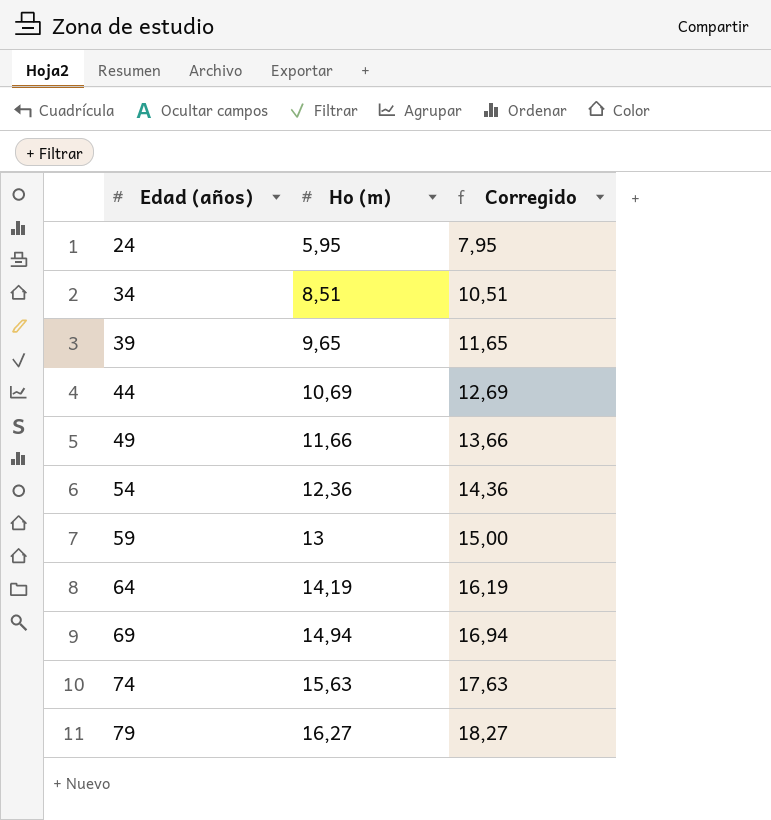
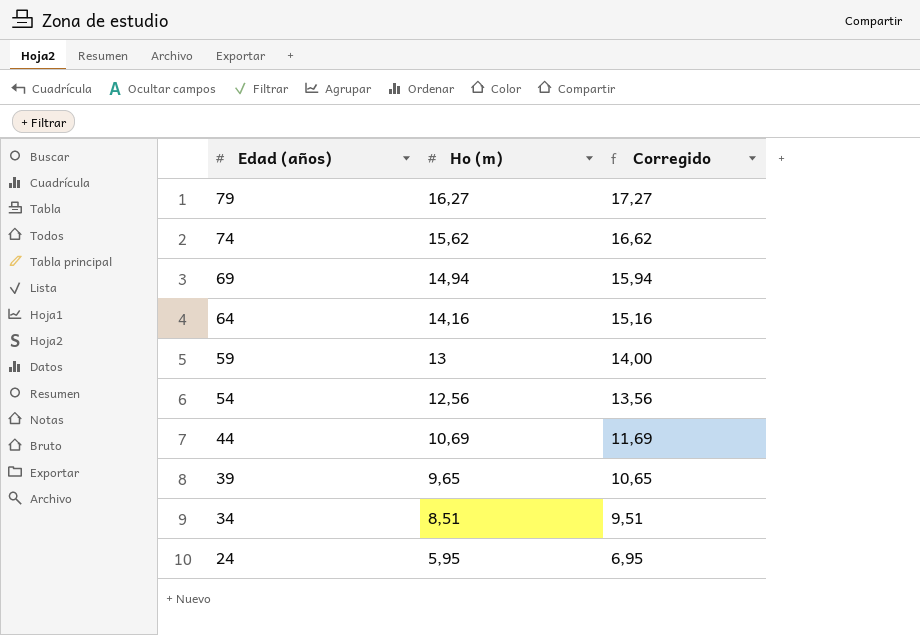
row order: Edad (años) ascending -> Edad (años) descending
column Corregido | formula: [Ho (m)] + 2 -> [Ho (m)] + 1
row 49: 11,66 | 13,66 -> none
74 | Ho (m): 15,63 -> 15,62
64 | Ho (m): 14,19 -> 14,16
54 | Ho (m): 12,36 -> 12,56

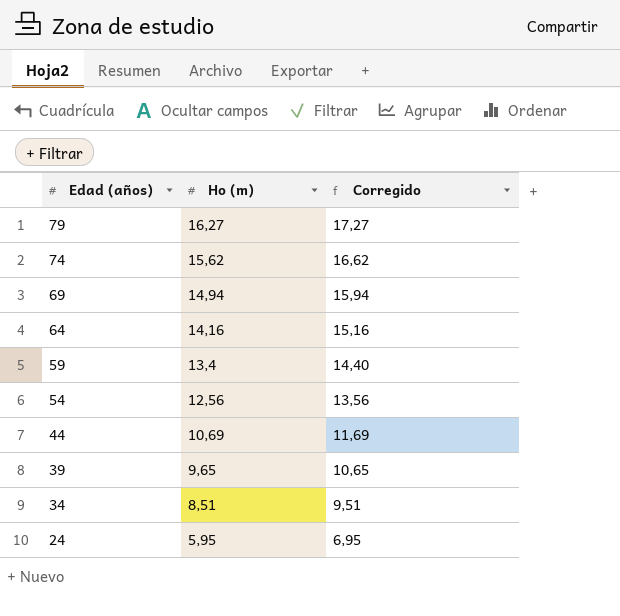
59 | Ho (m): 13 -> 13,4
59 | Corregido: 14,00 -> 14,40

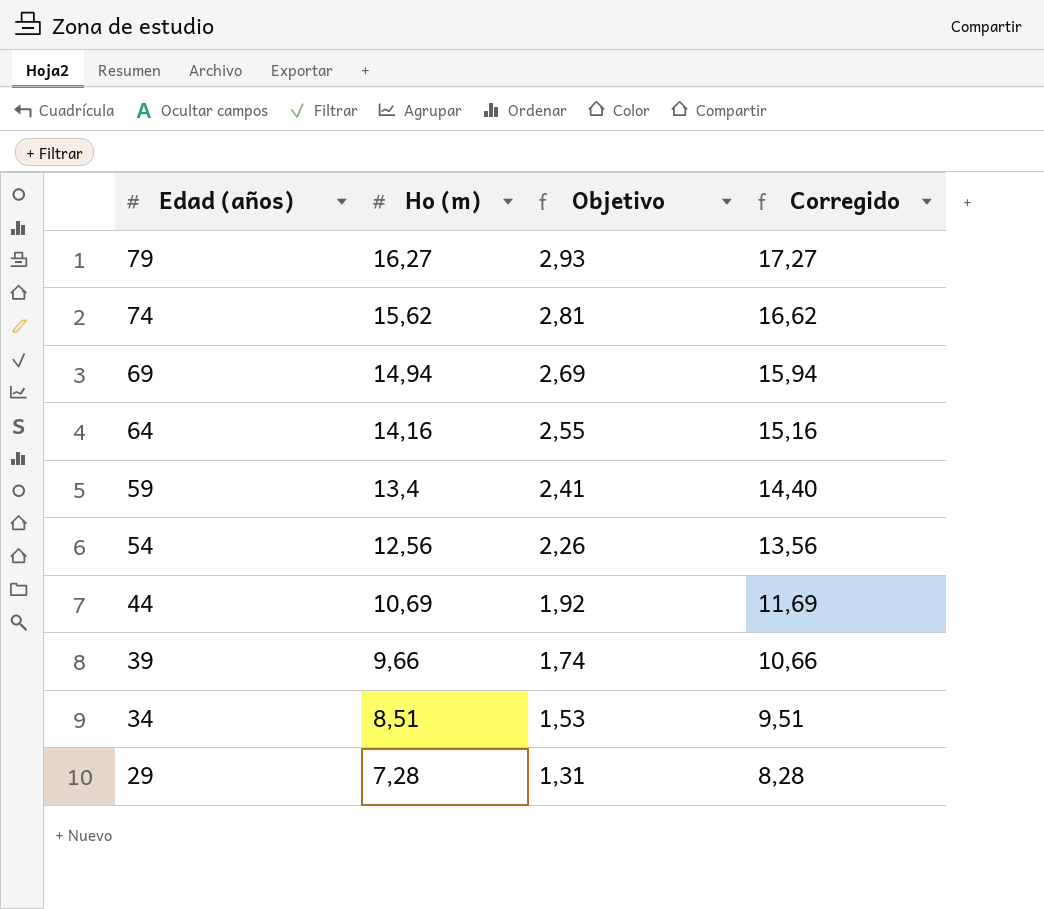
column Objetivo | formula: none -> [Ho (m)] * 0,18
row 24: 5,95 | 6,95 -> none
39 | Ho (m): 9,65 -> 9,66
39 | Corregido: 10,65 -> 10,66
row 29: none -> 7,28 | 1,31 | 8,28

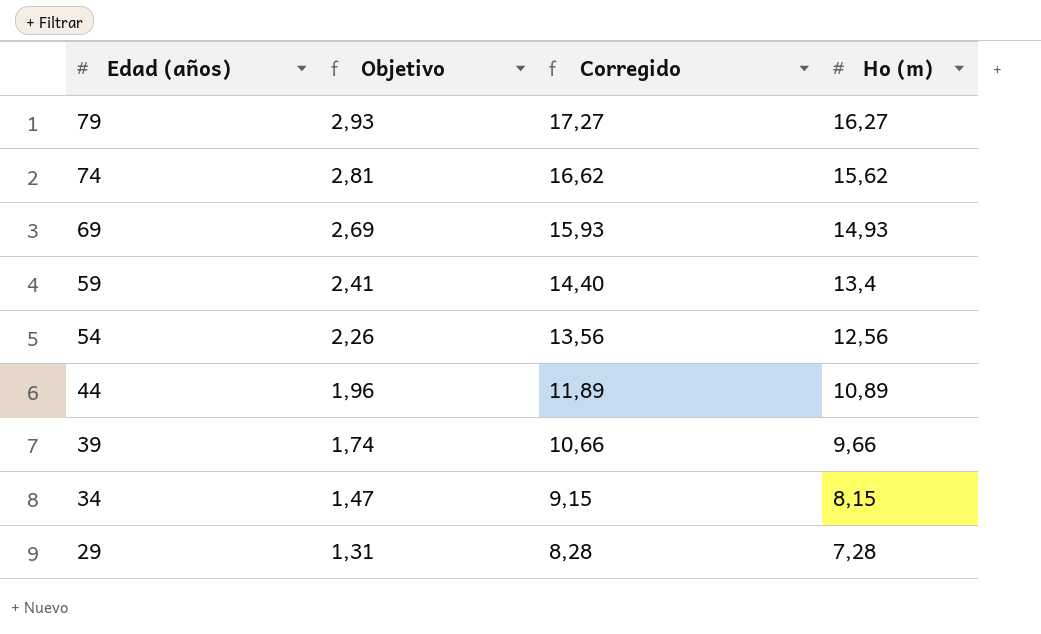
column Ho (m) | position: 2 -> 4
row 64: 14,16 | 2,55 | 15,16 -> none
69 | Corregido: 15,94 -> 15,93
69 | Ho (m): 14,94 -> 14,93
44 | Objetivo: 1,92 -> 1,96
44 | Corregido: 11,69 -> 11,89
44 | Ho (m): 10,69 -> 10,89
34 | Objetivo: 1,53 -> 1,47
34 | Corregido: 9,51 -> 9,15
34 | Ho (m): 8,51 -> 8,15

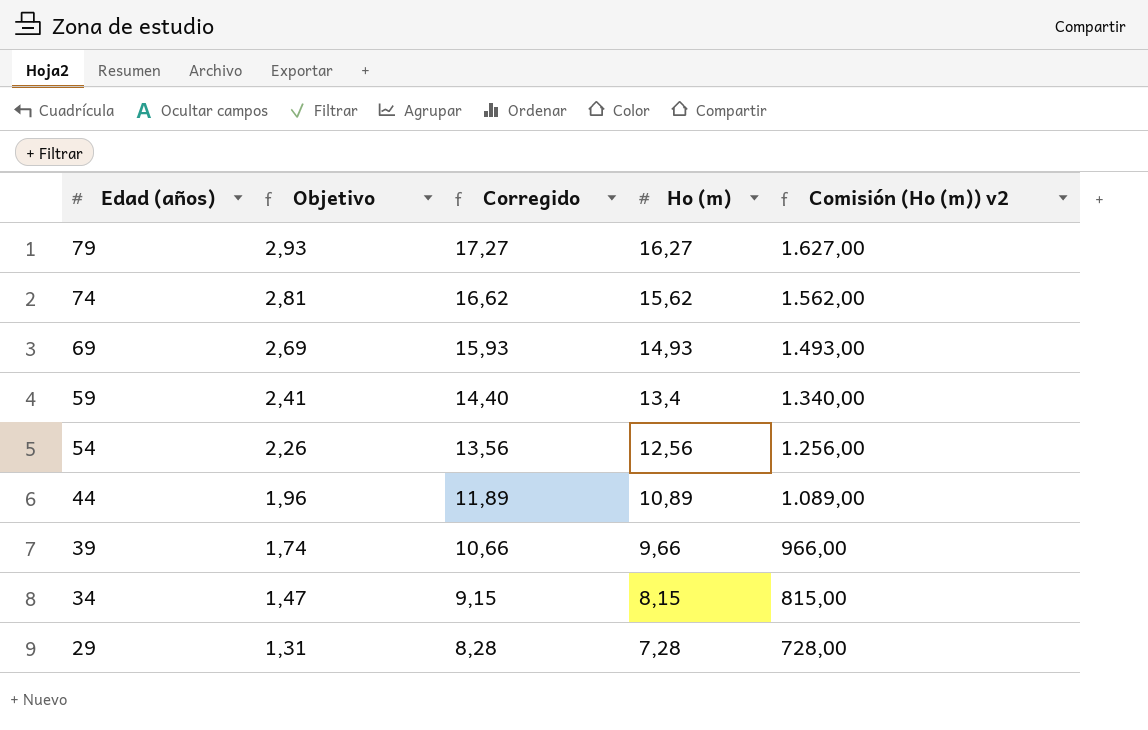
column Comisión (Ho (m)) v2 | formula: none -> [Ho (m)] * 100

